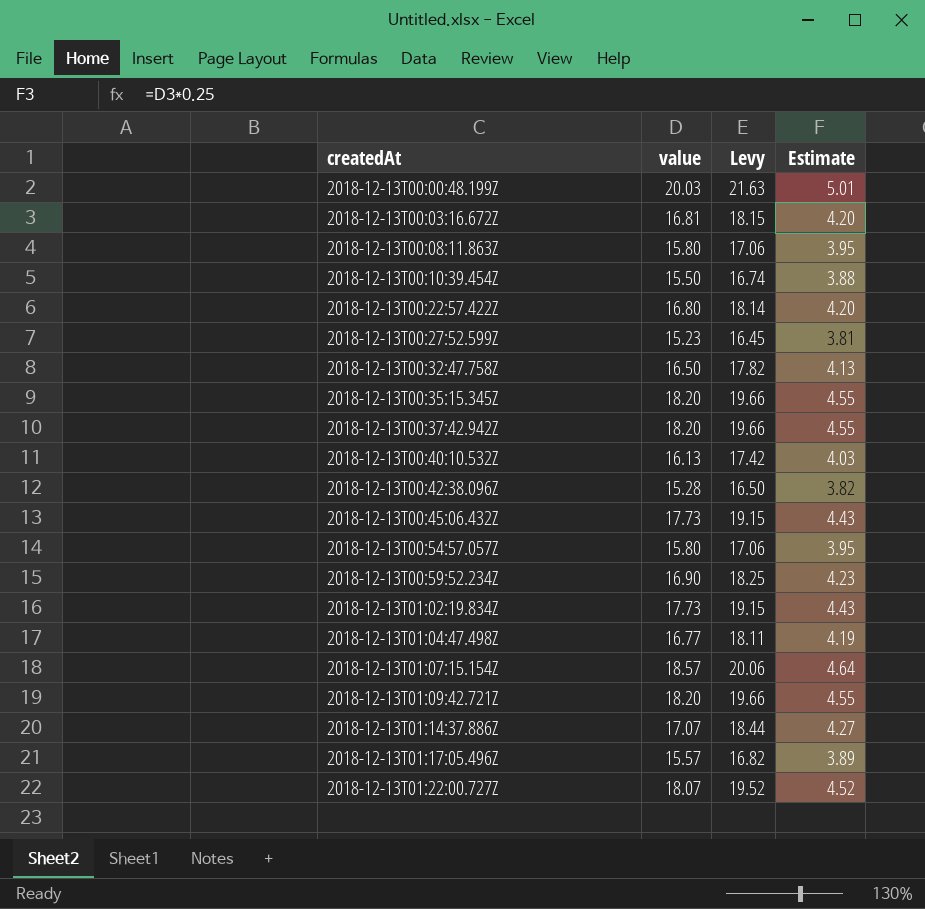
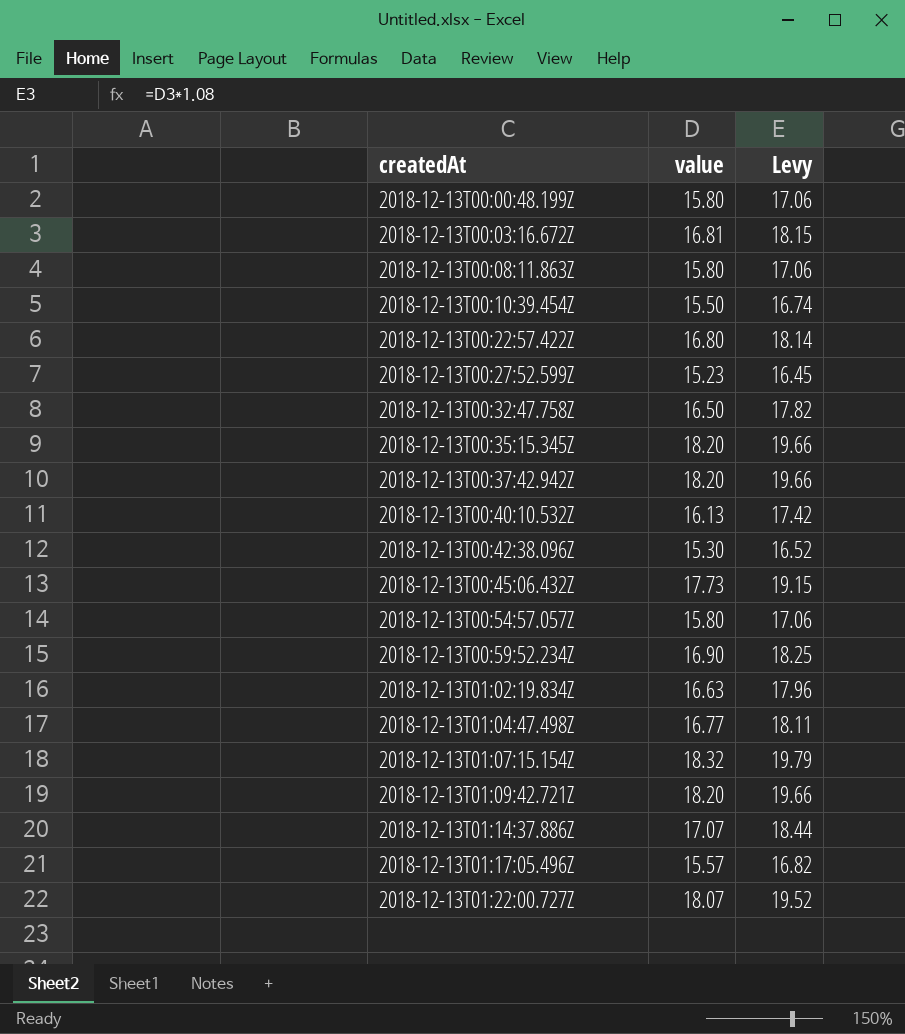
column Estimate | formula: [value] * 0.25 -> none
2018-12-13T00:00:48.199Z | value: 20.03 -> 15.80
2018-12-13T00:00:48.199Z | Levy: 21.63 -> 17.06
2018-12-13T00:42:38.096Z | value: 15.28 -> 15.30
2018-12-13T00:42:38.096Z | Levy: 16.50 -> 16.52
2018-12-13T01:02:19.834Z | value: 17.73 -> 16.63
2018-12-13T01:02:19.834Z | Levy: 19.15 -> 17.96
2018-12-13T01:07:15.154Z | value: 18.57 -> 18.32
2018-12-13T01:07:15.154Z | Levy: 20.06 -> 19.79

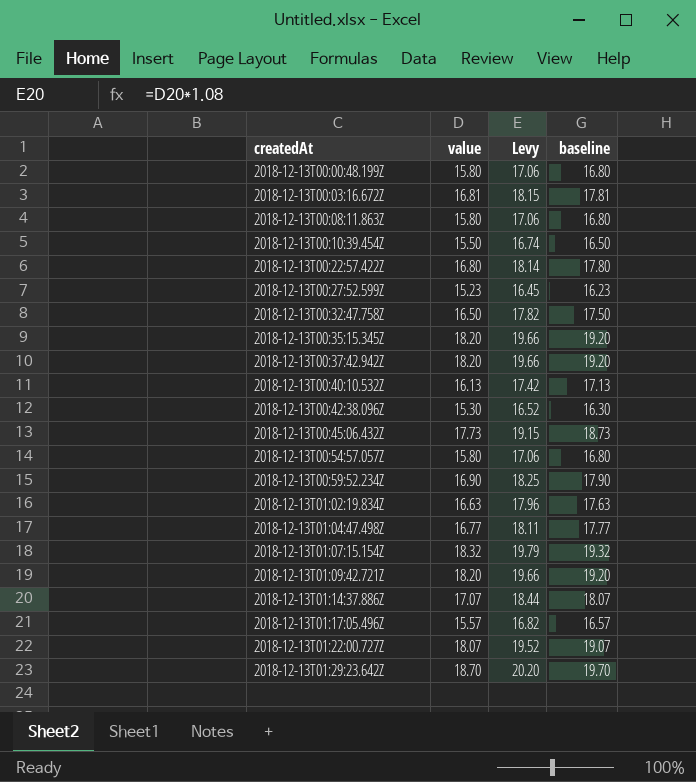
column baseline | formula: none -> [value] + 1
row 2018-12-13T01:29:23.642Z: none -> 18.70 | 20.20 | 19.70

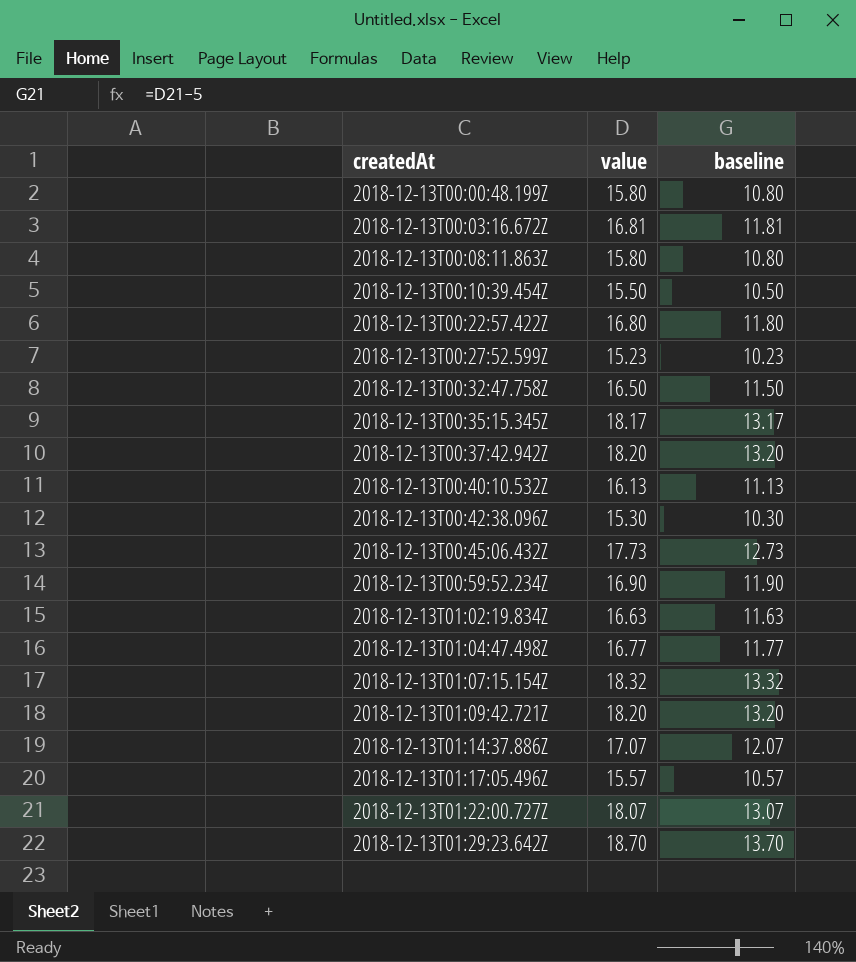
column Levy | formula: [value] * 1.08 -> none
column baseline | formula: [value] + 1 -> [value] - 5
row 2018-12-13T00:54:57.057Z: 15.80 | 17.06 | 16.80 -> none
2018-12-13T00:35:15.345Z | value: 18.20 -> 18.17

